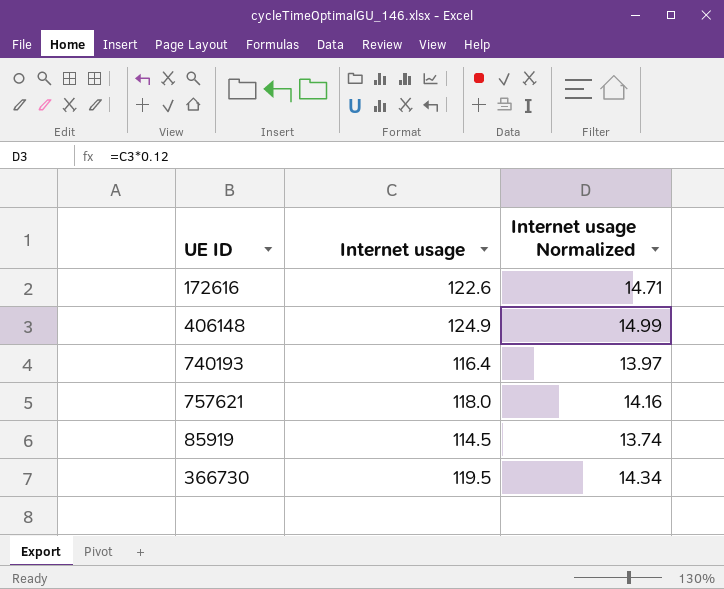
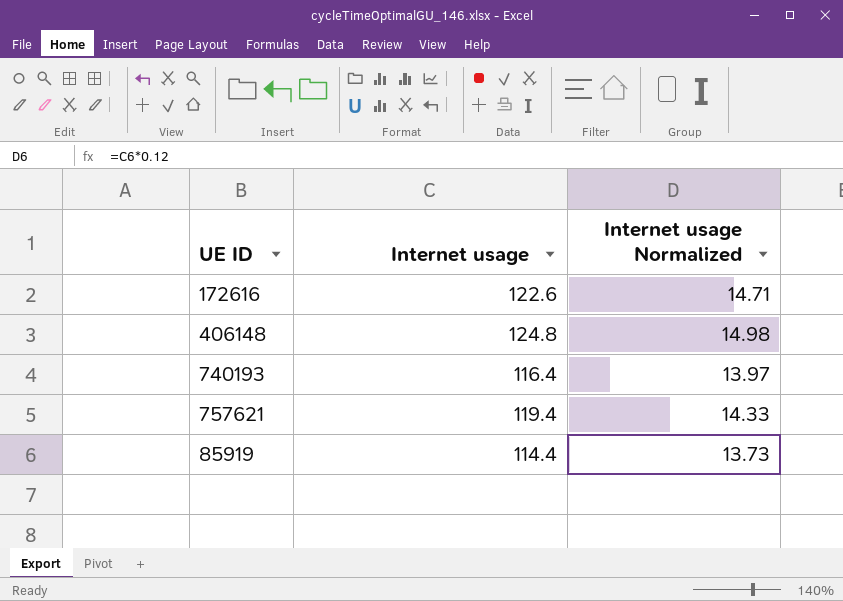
row 366730: 119.5 | 14.34 -> none
406148 | Internet usage: 124.9 -> 124.8
406148 | Internet usage Normalized: 14.99 -> 14.98
757621 | Internet usage: 118.0 -> 119.4
757621 | Internet usage Normalized: 14.16 -> 14.33
85919 | Internet usage: 114.5 -> 114.4
85919 | Internet usage Normalized: 13.74 -> 13.73

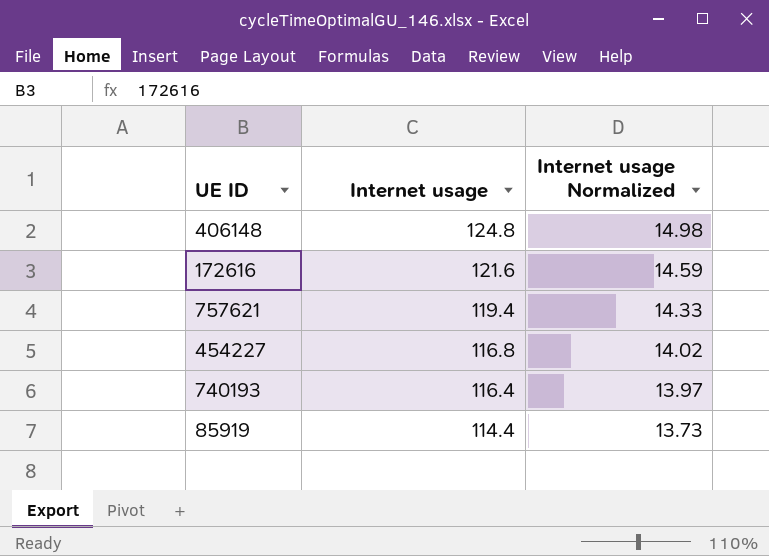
row order: none -> Internet usage descending
172616 | Internet usage: 122.6 -> 121.6
172616 | Internet usage Normalized: 14.71 -> 14.59
row 454227: none -> 116.8 | 14.02

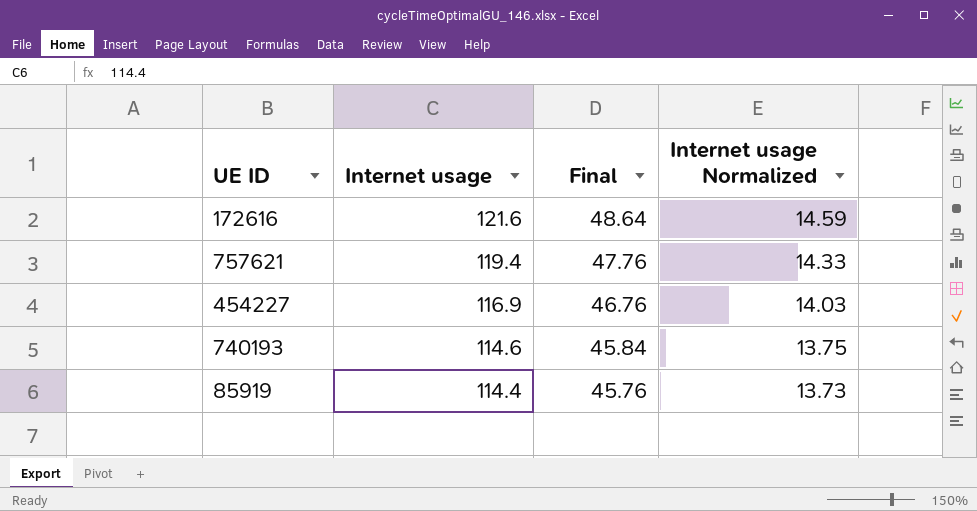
column Final | formula: none -> [Internet usage] * 0.4
row 406148: 124.8 | 14.98 -> none
454227 | Internet usage: 116.8 -> 116.9
454227 | Internet usage Normalized: 14.02 -> 14.03
740193 | Internet usage: 116.4 -> 114.6
740193 | Internet usage Normalized: 13.97 -> 13.75

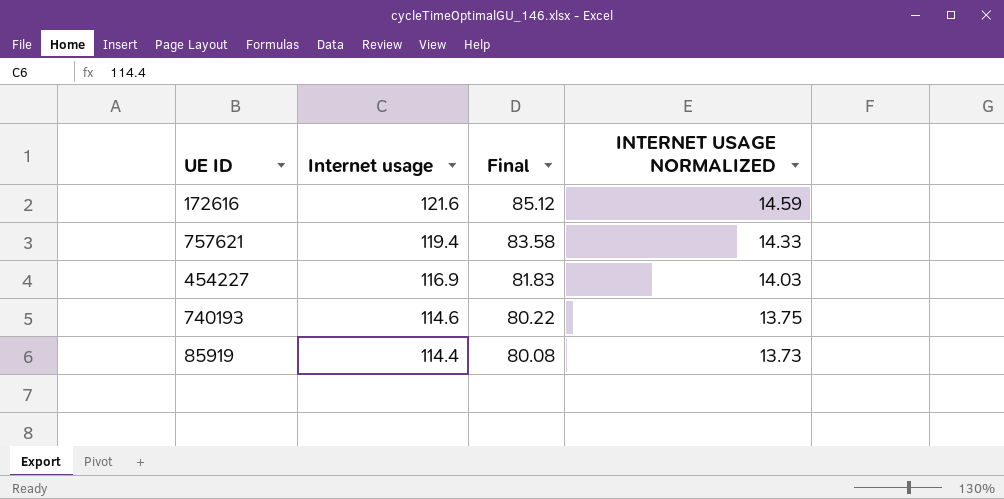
column Final | formula: [Internet usage] * 0.4 -> [Internet usage] * 0.7
column name: Internet usage Normalized -> INTERNET USAGE NORMALIZED

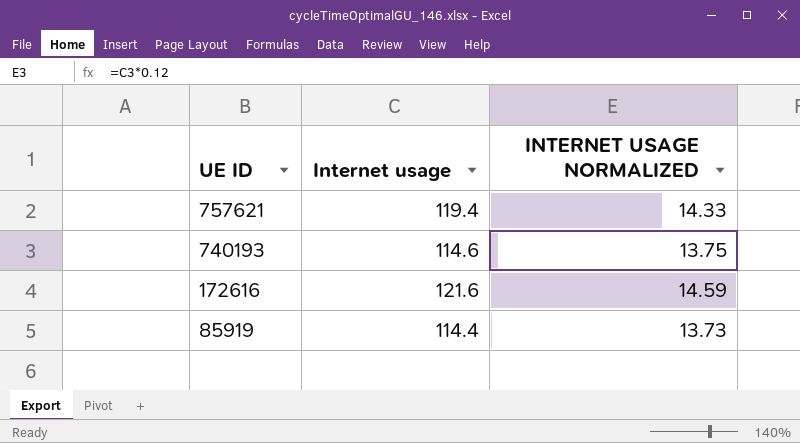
row order: Internet usage descending -> UE ID descending
column Final | formula: [Internet usage] * 0.7 -> none
row 454227: 116.9 | 81.83 | 14.03 -> none

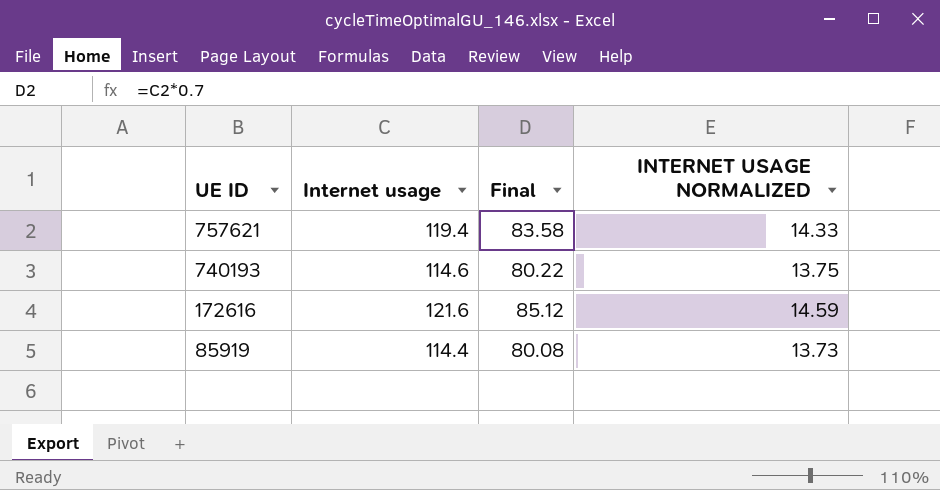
column Final | formula: none -> [Internet usage] * 0.7

